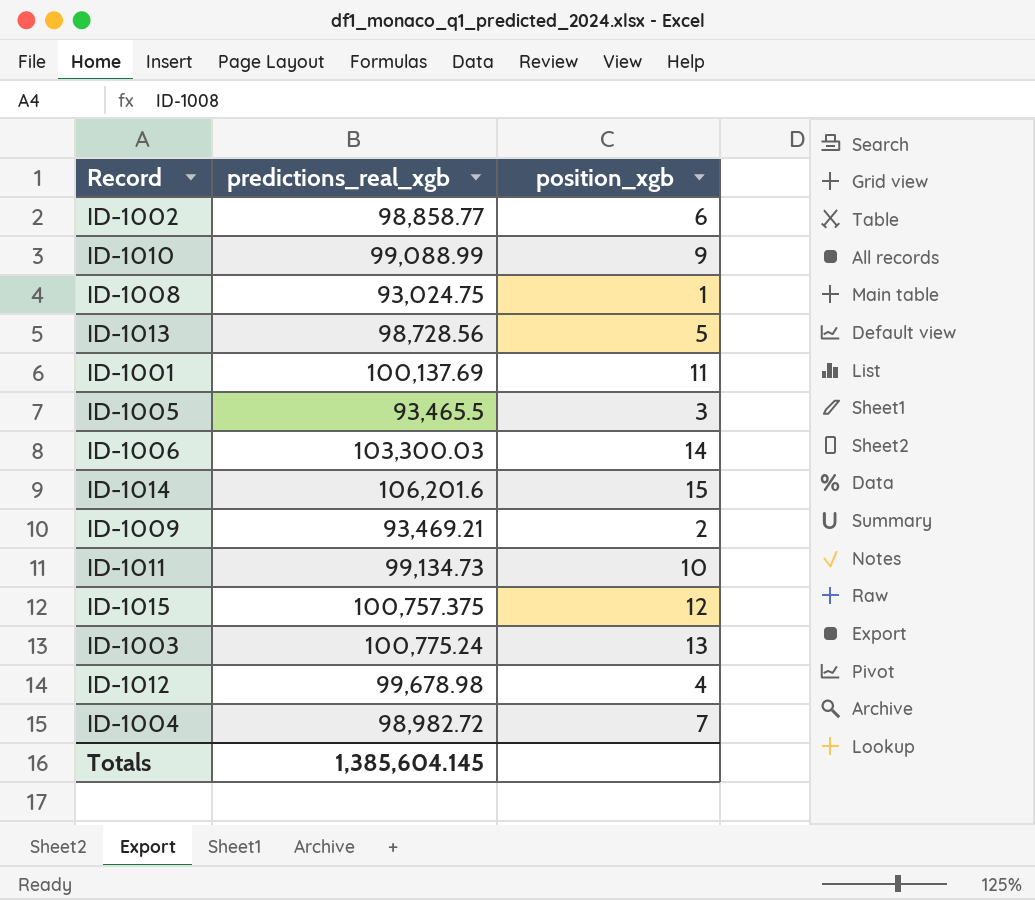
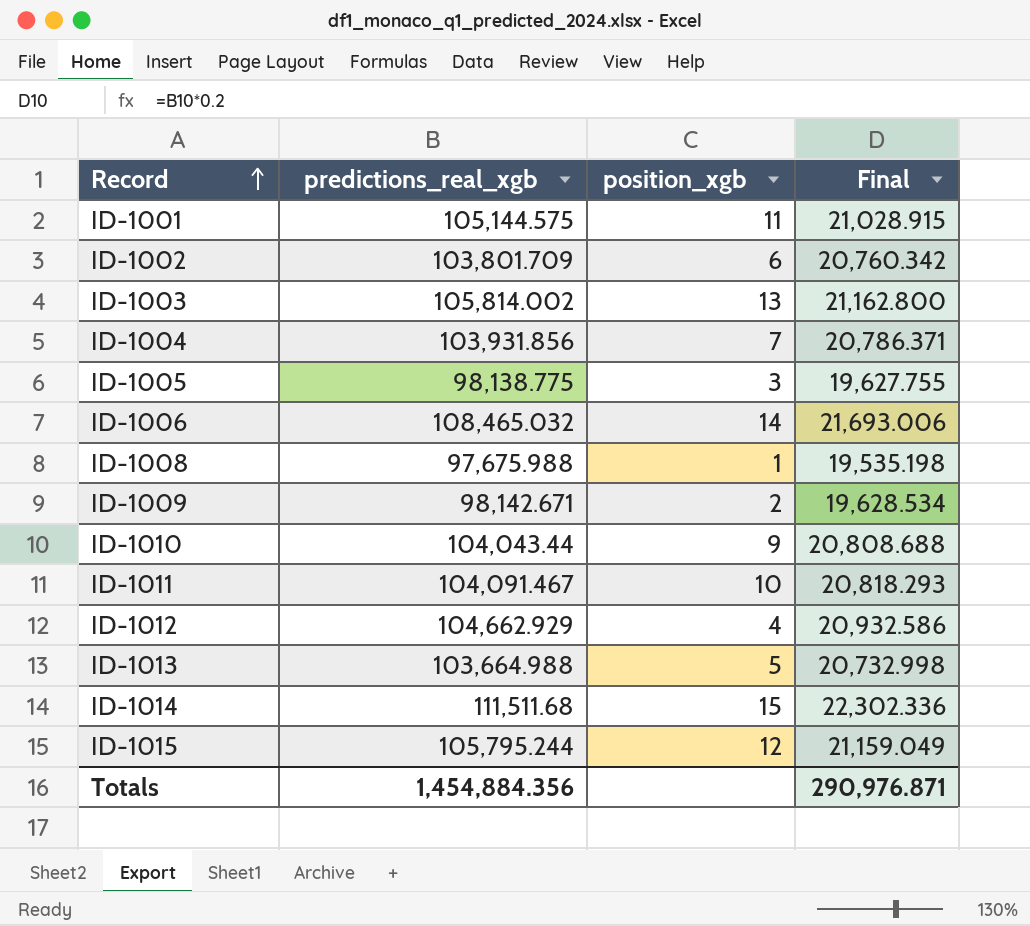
row order: none -> Record ascending
column Final | formula: none -> [predictions_real_xgb] * 0.2
ID-1001 | predictions_real_xgb: 100,137.69 -> 105,144.575
ID-1002 | predictions_real_xgb: 98,858.77 -> 103,801.709
ID-1003 | predictions_real_xgb: 100,775.24 -> 105,814.002
ID-1004 | predictions_real_xgb: 98,982.72 -> 103,931.856
ID-1005 | predictions_real_xgb: 93,465.5 -> 98,138.775
ID-1006 | predictions_real_xgb: 103,300.03 -> 108,465.032
ID-1008 | predictions_real_xgb: 93,024.75 -> 97,675.988
ID-1009 | predictions_real_xgb: 93,469.21 -> 98,142.671
ID-1010 | predictions_real_xgb: 99,088.99 -> 104,043.44
ID-1011 | predictions_real_xgb: 99,134.73 -> 104,091.467
ID-1012 | predictions_real_xgb: 99,678.98 -> 104,662.929
ID-1013 | predictions_real_xgb: 98,728.56 -> 103,664.988
ID-1014 | predictions_real_xgb: 106,201.6 -> 111,511.68
ID-1015 | predictions_real_xgb: 100,757.375 -> 105,795.244
Totals | predictions_real_xgb: 1,385,604.145 -> 1,454,884.356

